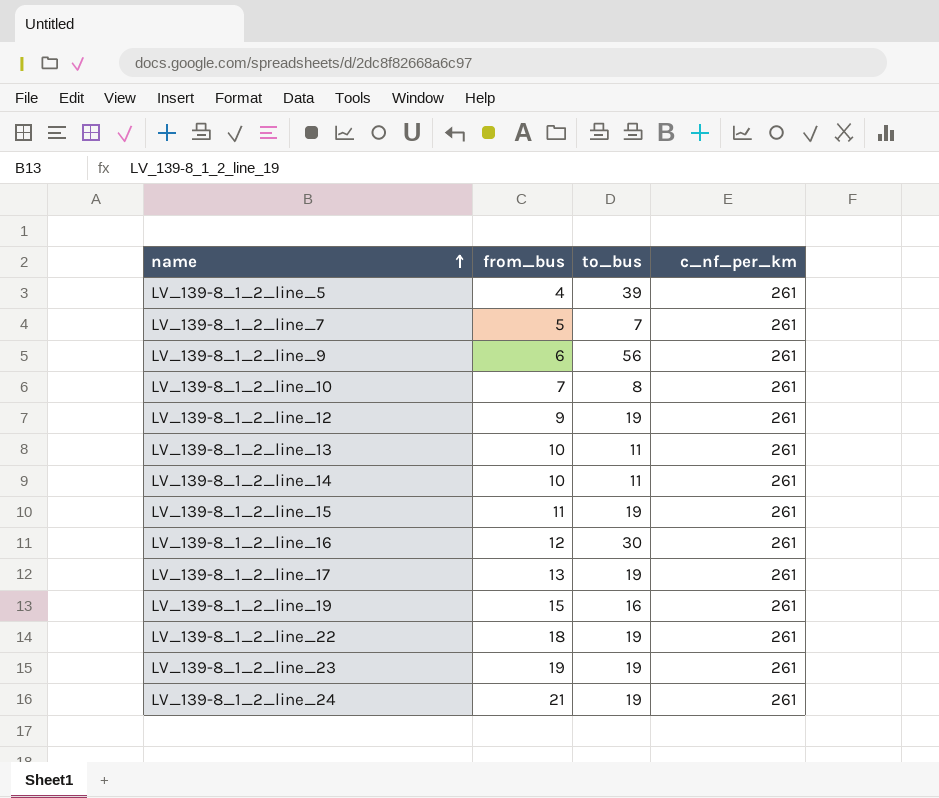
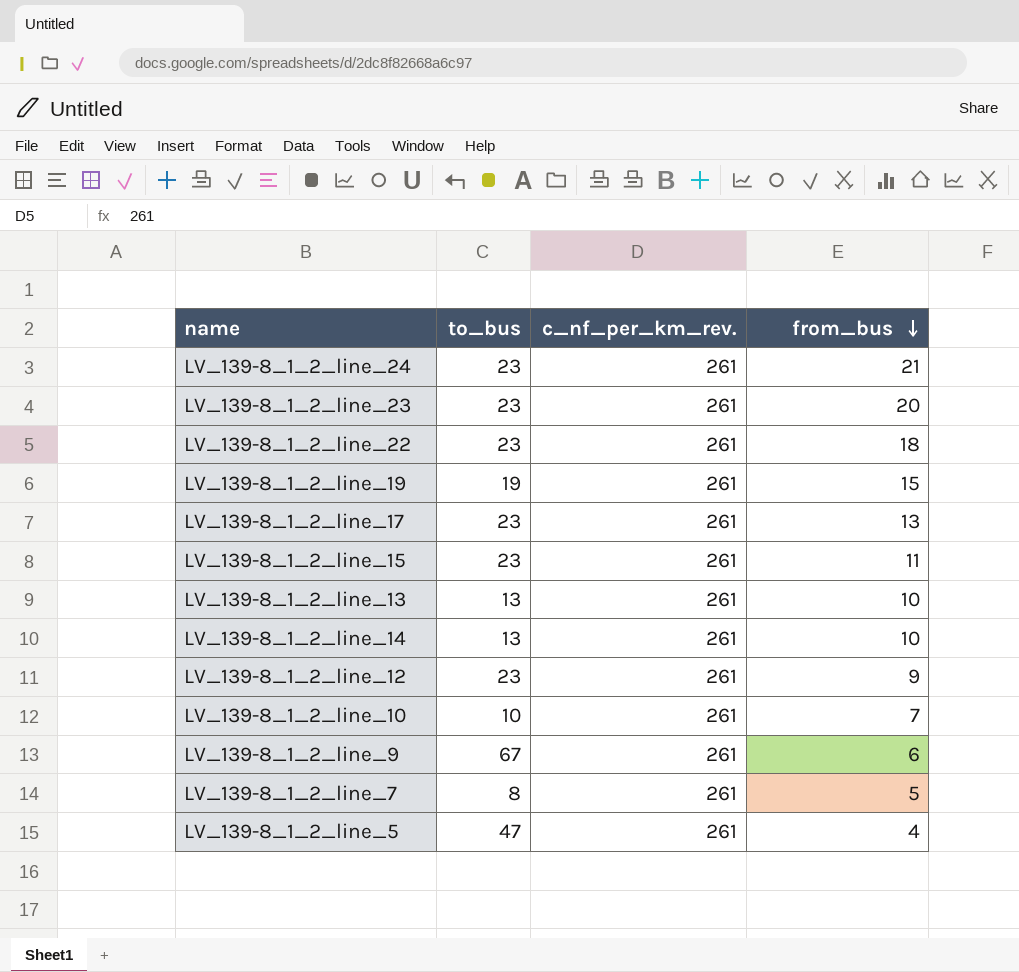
row order: name ascending -> from_bus descending
column name: c_nf_per_km -> c_nf_per_km_rev.
column from_bus | position: 2 -> 4
row LV_139-8_1_2_line_16: 12 | 30 | 261 -> none
LV_139-8_1_2_line_24 | to_bus: 19 -> 23
LV_139-8_1_2_line_23 | to_bus: 19 -> 23
LV_139-8_1_2_line_23 | from_bus: 19 -> 20
LV_139-8_1_2_line_22 | to_bus: 19 -> 23
LV_139-8_1_2_line_19 | to_bus: 16 -> 19
LV_139-8_1_2_line_17 | to_bus: 19 -> 23
LV_139-8_1_2_line_15 | to_bus: 19 -> 23
LV_139-8_1_2_line_13 | to_bus: 11 -> 13
LV_139-8_1_2_line_14 | to_bus: 11 -> 13
LV_139-8_1_2_line_12 | to_bus: 19 -> 23
LV_139-8_1_2_line_10 | to_bus: 8 -> 10
LV_139-8_1_2_line_9 | to_bus: 56 -> 67
LV_139-8_1_2_line_7 | to_bus: 7 -> 8
LV_139-8_1_2_line_5 | to_bus: 39 -> 47

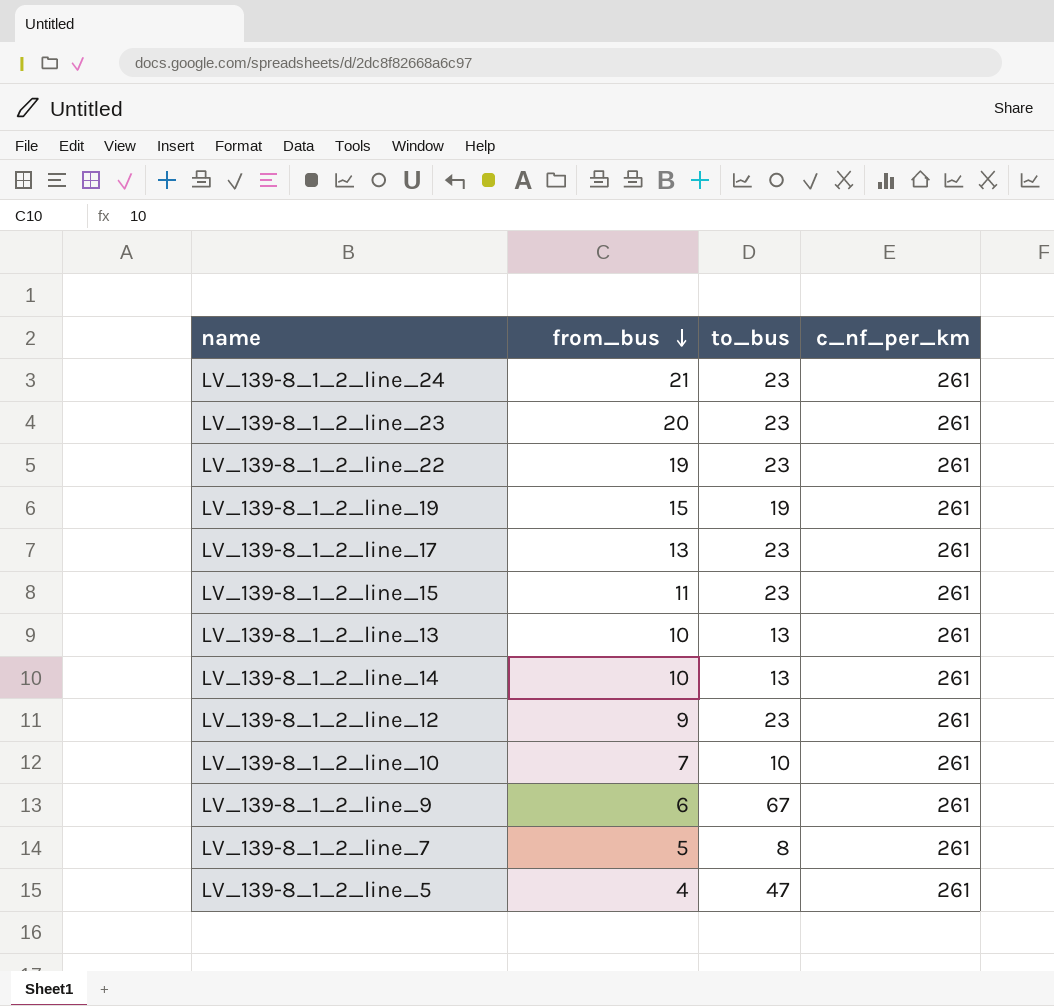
column from_bus | position: 4 -> 2
column name: c_nf_per_km_rev. -> c_nf_per_km
LV_139-8_1_2_line_22 | from_bus: 18 -> 19

